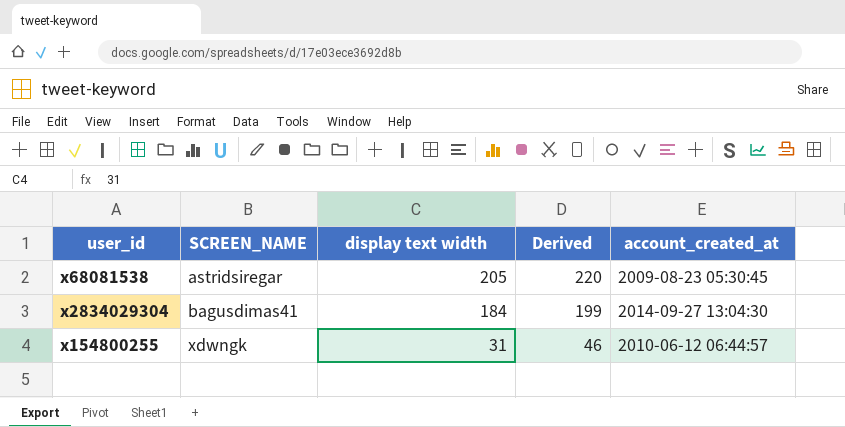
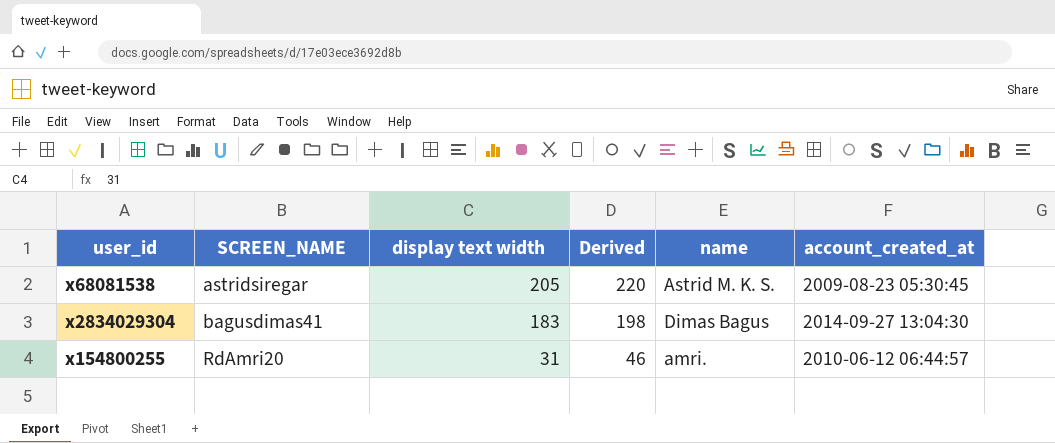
column name | position: none -> 5
x2834029304 | display text width: 184 -> 183
x2834029304 | Derived: 199 -> 198
x154800255 | SCREEN_NAME: xdwngk -> RdAmri20

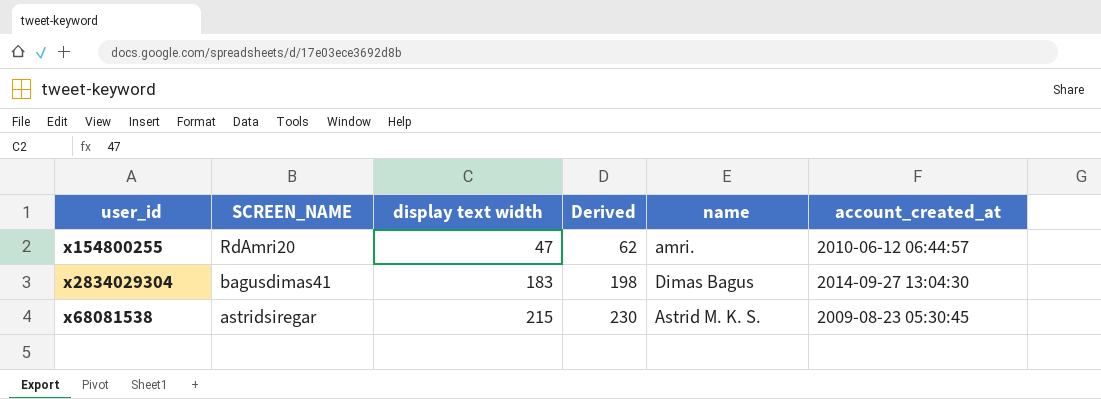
row order: SCREEN_NAME ascending -> SCREEN_NAME descending
x154800255 | display text width: 31 -> 47
x154800255 | Derived: 46 -> 62
x68081538 | display text width: 205 -> 215
x68081538 | Derived: 220 -> 230

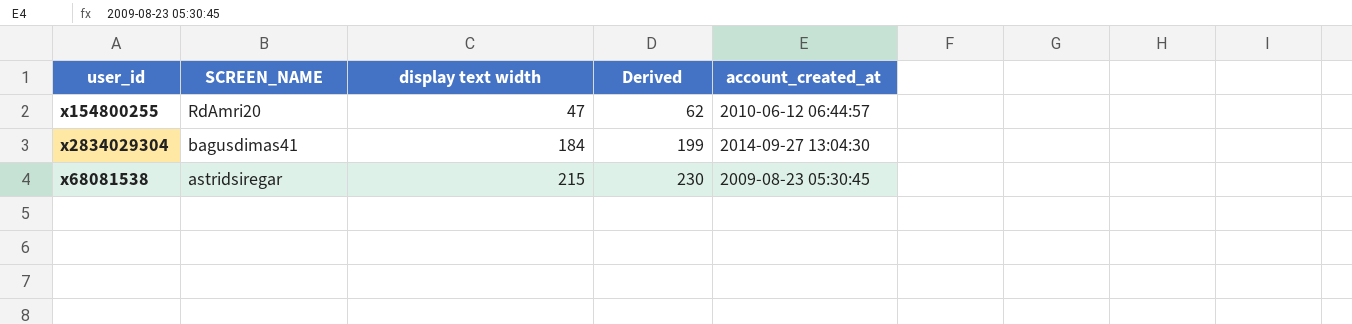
column name | position: 5 -> none
x2834029304 | display text width: 183 -> 184
x2834029304 | Derived: 198 -> 199

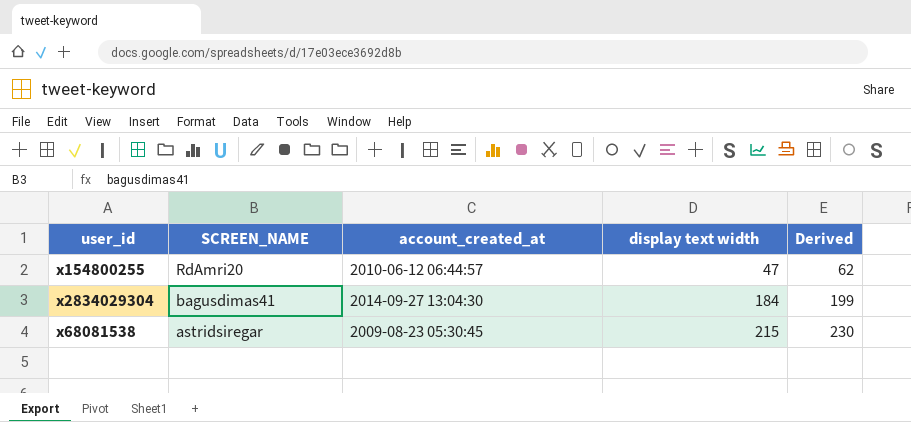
column account_created_at | position: 5 -> 3

